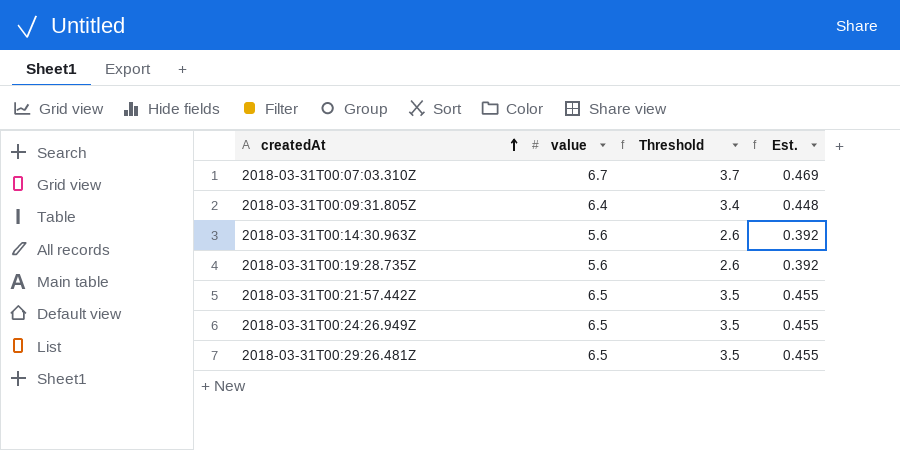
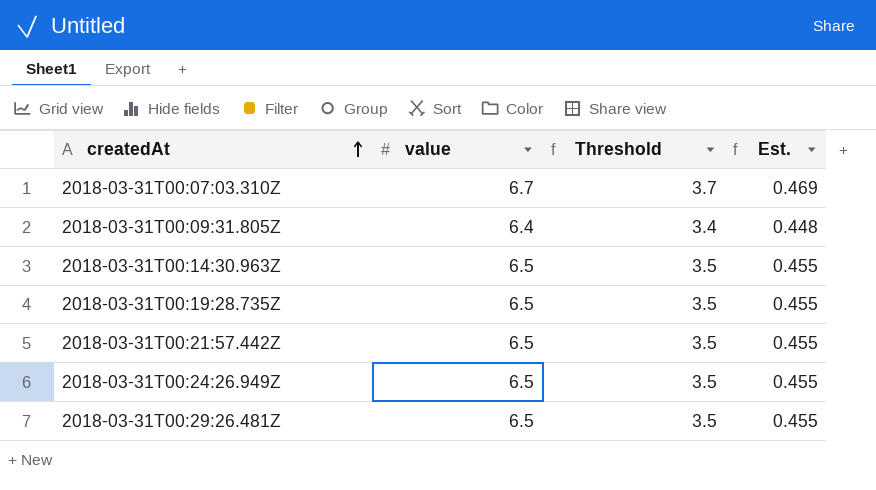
2018-03-31T00:14:30.963Z | value: 5.6 -> 6.5
2018-03-31T00:14:30.963Z | Threshold: 2.6 -> 3.5
2018-03-31T00:14:30.963Z | Est.: 0.392 -> 0.455
2018-03-31T00:19:28.735Z | value: 5.6 -> 6.5
2018-03-31T00:19:28.735Z | Threshold: 2.6 -> 3.5
2018-03-31T00:19:28.735Z | Est.: 0.392 -> 0.455

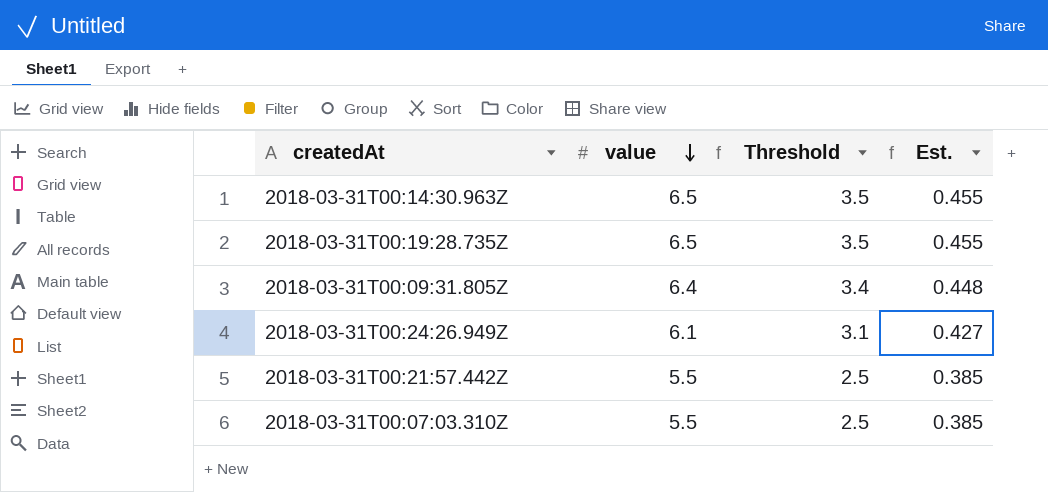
row order: createdAt ascending -> value descending
row 2018-03-31T00:29:26.481Z: 6.5 | 3.5 | 0.455 -> none
2018-03-31T00:24:26.949Z | value: 6.5 -> 6.1
2018-03-31T00:24:26.949Z | Threshold: 3.5 -> 3.1
2018-03-31T00:24:26.949Z | Est.: 0.455 -> 0.427
2018-03-31T00:21:57.442Z | value: 6.5 -> 5.5
2018-03-31T00:21:57.442Z | Threshold: 3.5 -> 2.5
2018-03-31T00:21:57.442Z | Est.: 0.455 -> 0.385
2018-03-31T00:07:03.310Z | value: 6.7 -> 5.5
2018-03-31T00:07:03.310Z | Threshold: 3.7 -> 2.5
2018-03-31T00:07:03.310Z | Est.: 0.469 -> 0.385

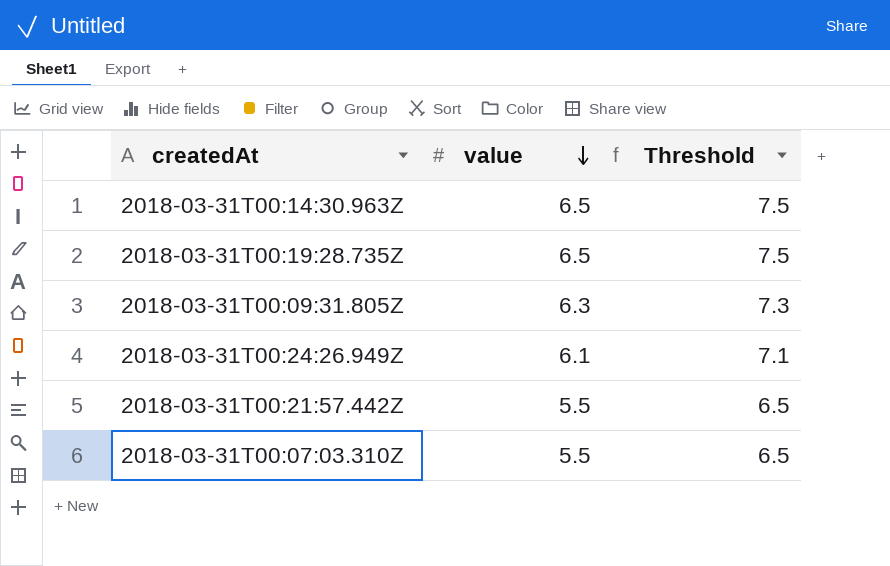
column Est. | formula: [value] * 0.07 -> none
column Threshold | formula: [value] - 3 -> [value] + 1
2018-03-31T00:09:31.805Z | value: 6.4 -> 6.3

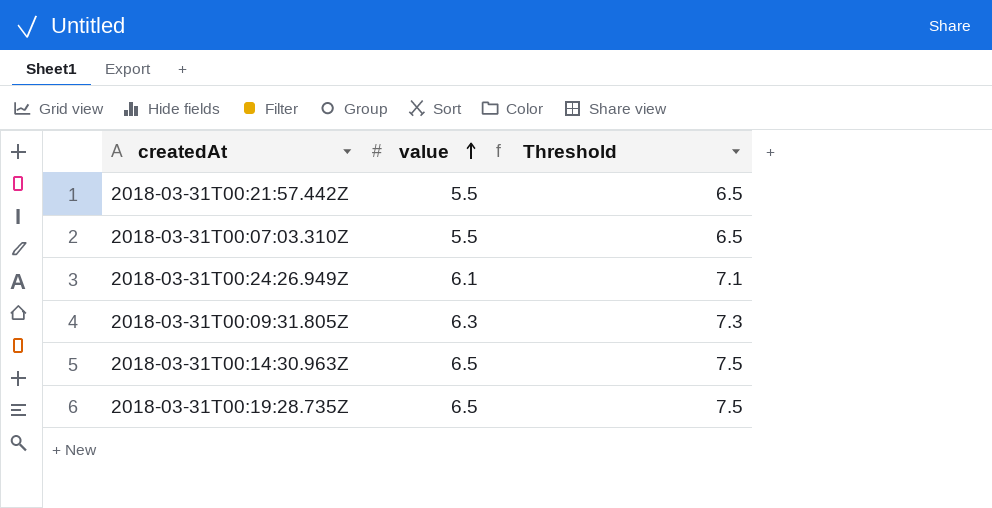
row order: value descending -> value ascending

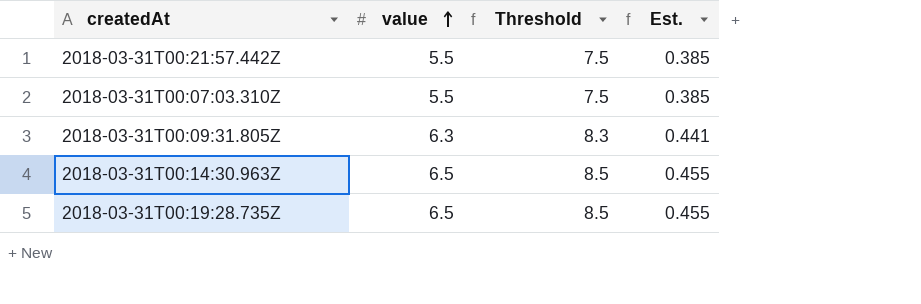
column Threshold | formula: [value] + 1 -> [value] + 2
column Est. | formula: none -> [value] * 0.07
row 2018-03-31T00:24:26.949Z: 6.1 | 7.1 -> none

